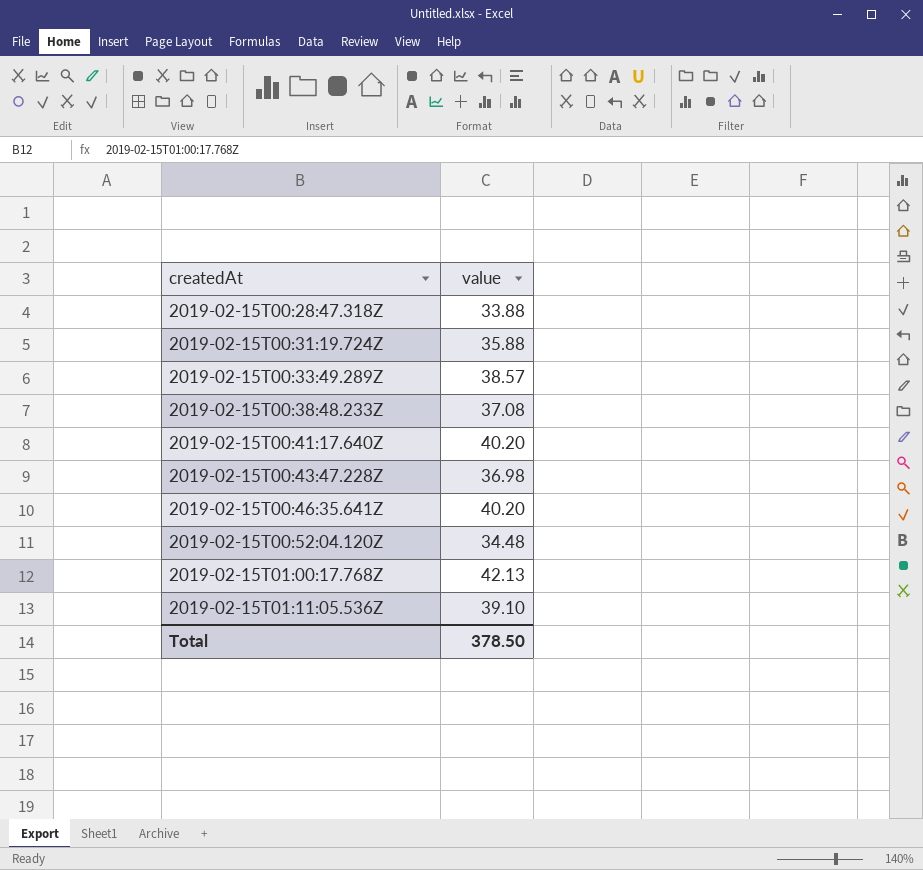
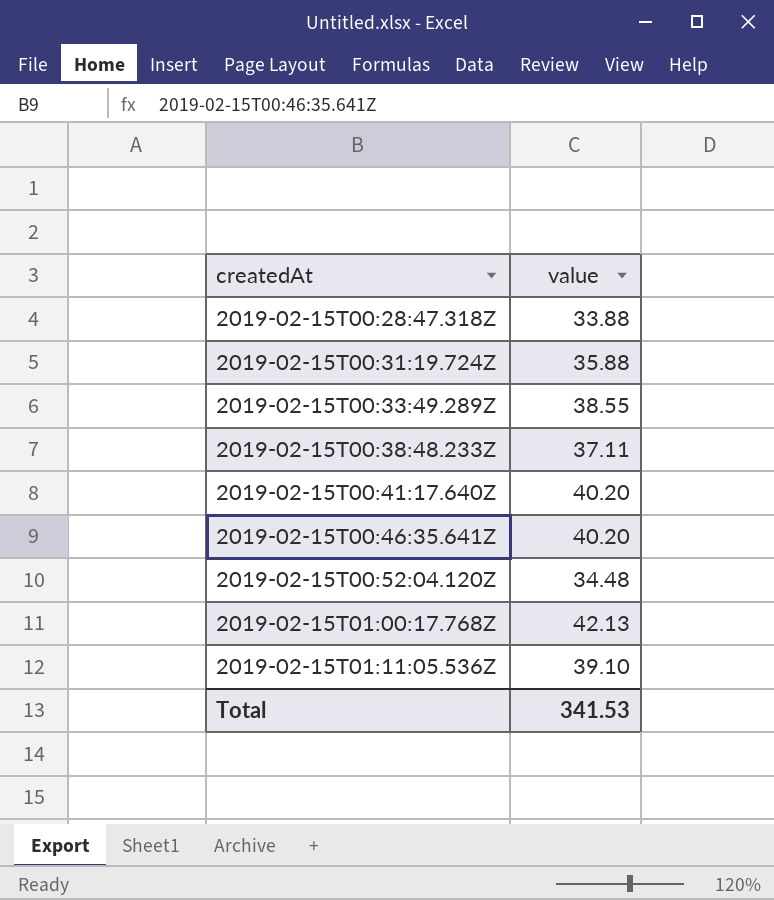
row 2019-02-15T00:43:47.228Z: 36.98 -> none
2019-02-15T00:33:49.289Z | value: 38.57 -> 38.55
2019-02-15T00:38:48.233Z | value: 37.08 -> 37.11
Total | value: 378.50 -> 341.53

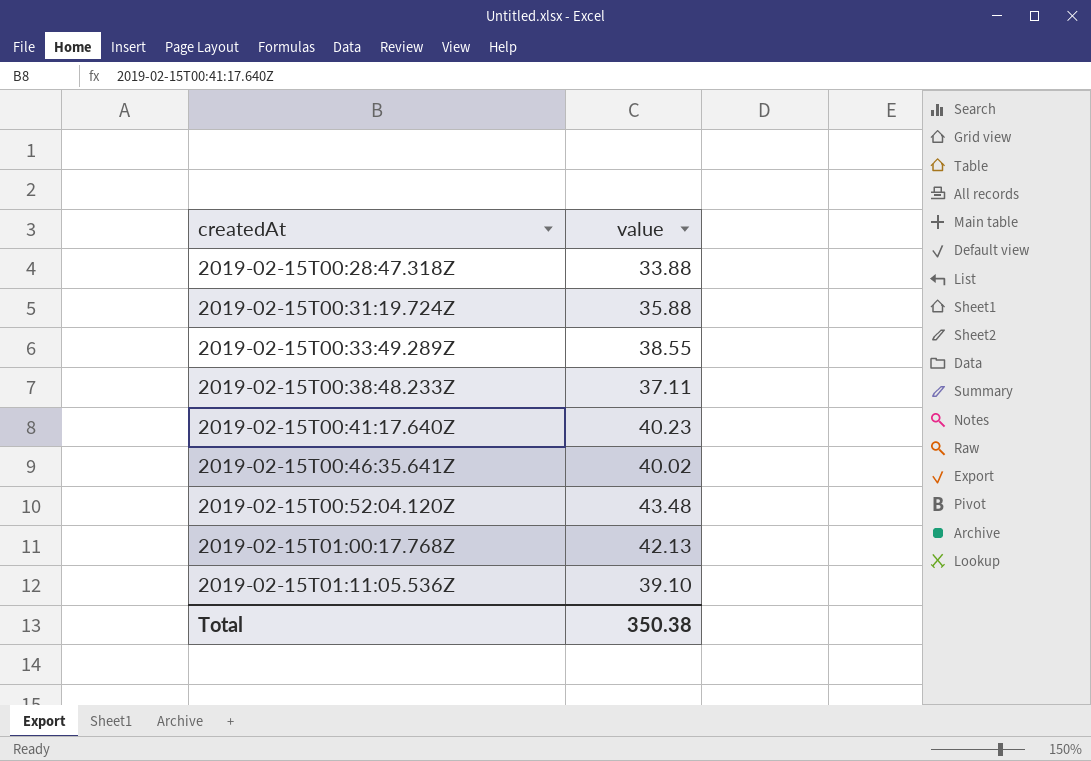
2019-02-15T00:41:17.640Z | value: 40.20 -> 40.23
2019-02-15T00:46:35.641Z | value: 40.20 -> 40.02
2019-02-15T00:52:04.120Z | value: 34.48 -> 43.48
Total | value: 341.53 -> 350.38

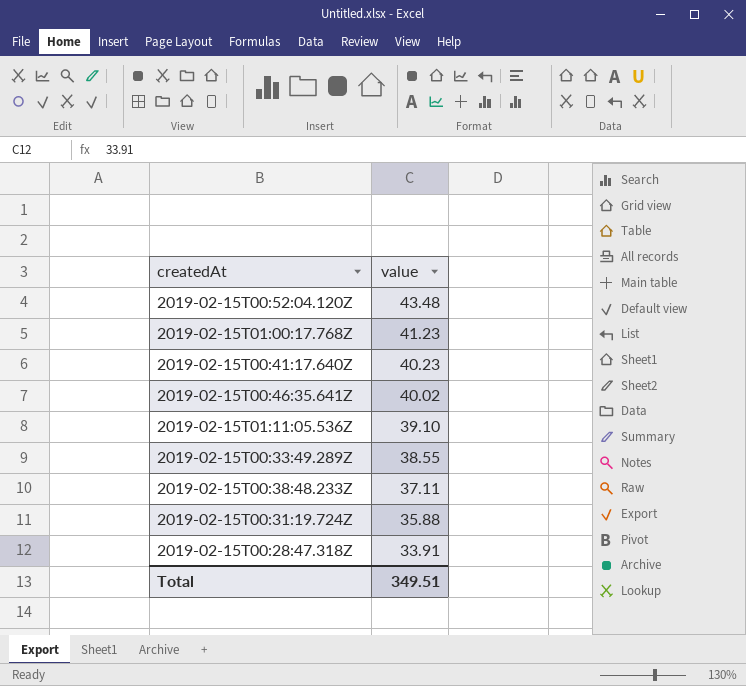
row order: createdAt ascending -> value descending
2019-02-15T01:00:17.768Z | value: 42.13 -> 41.23
2019-02-15T00:28:47.318Z | value: 33.88 -> 33.91
Total | value: 350.38 -> 349.51

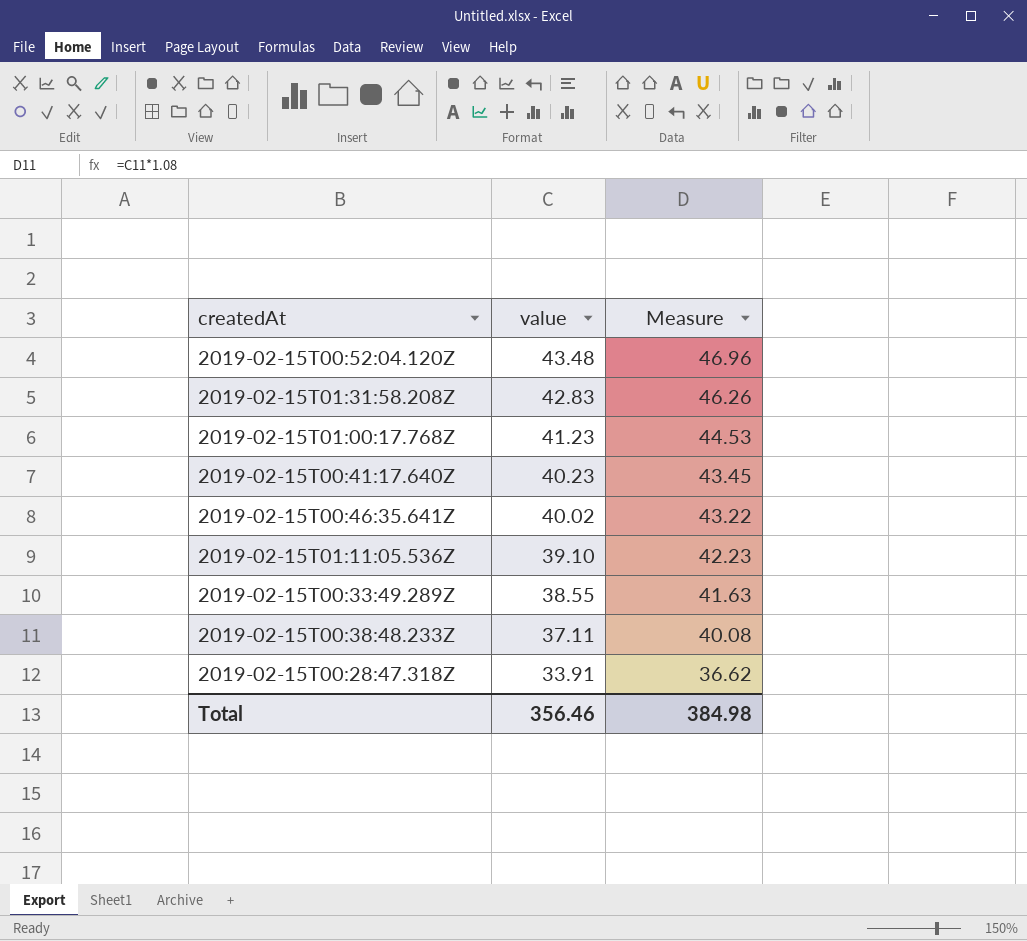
column Measure | formula: none -> [value] * 1.08
row 2019-02-15T00:31:19.724Z: 35.88 -> none
row 2019-02-15T01:31:58.208Z: none -> 42.83 | 46.26
Total | value: 349.51 -> 356.46

